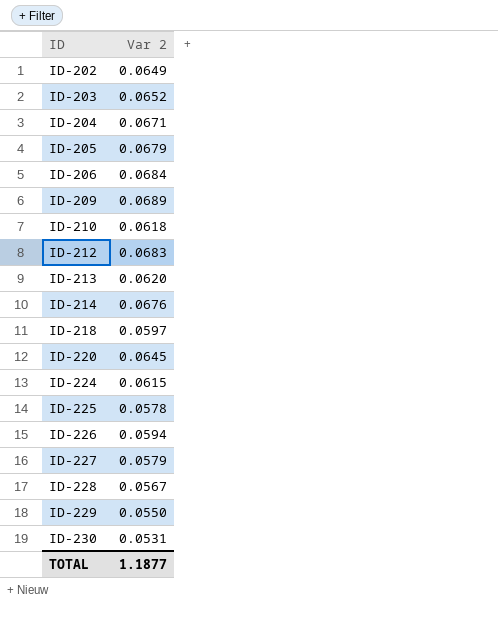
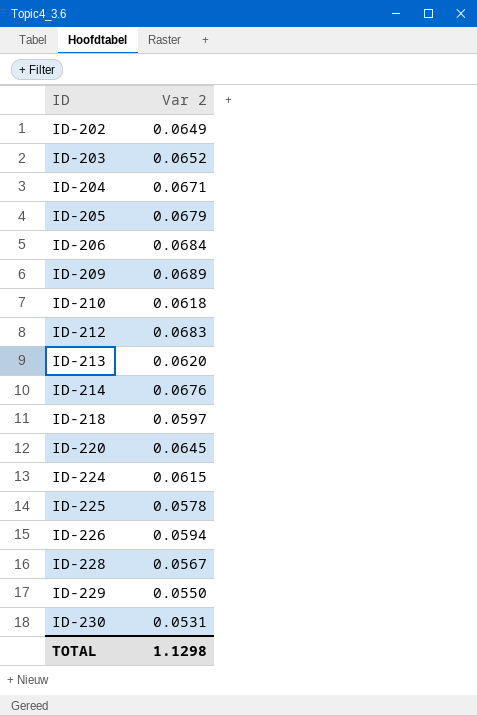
row ID-227: 0.0579 -> none
TOTAL | Var 2: 1.1877 -> 1.1298

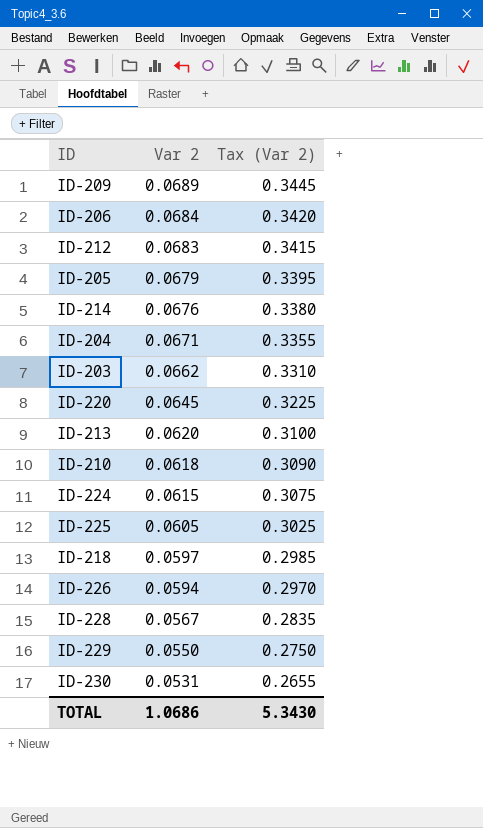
row order: ID ascending -> Var 2 descending
column Tax (Var 2) | formula: none -> [Var 2] * 5
row ID-202: 0.0649 -> none
ID-203 | Var 2: 0.0652 -> 0.0662
ID-225 | Var 2: 0.0578 -> 0.0605
TOTAL | Var 2: 1.1298 -> 1.0686

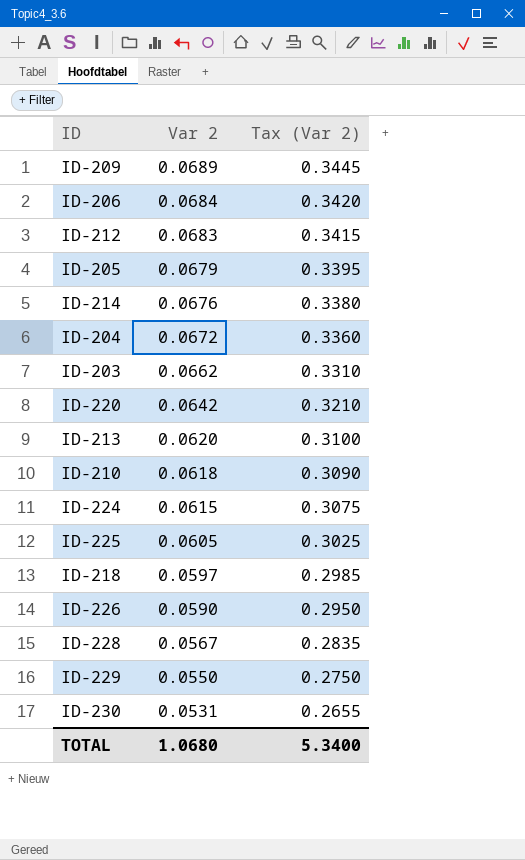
ID-204 | Var 2: 0.0671 -> 0.0672
ID-204 | Tax (Var 2): 0.3355 -> 0.3360
ID-220 | Var 2: 0.0645 -> 0.0642
ID-220 | Tax (Var 2): 0.3225 -> 0.3210
ID-226 | Var 2: 0.0594 -> 0.0590
ID-226 | Tax (Var 2): 0.2970 -> 0.2950
TOTAL | Var 2: 1.0686 -> 1.0680
TOTAL | Tax (Var 2): 5.3430 -> 5.3400

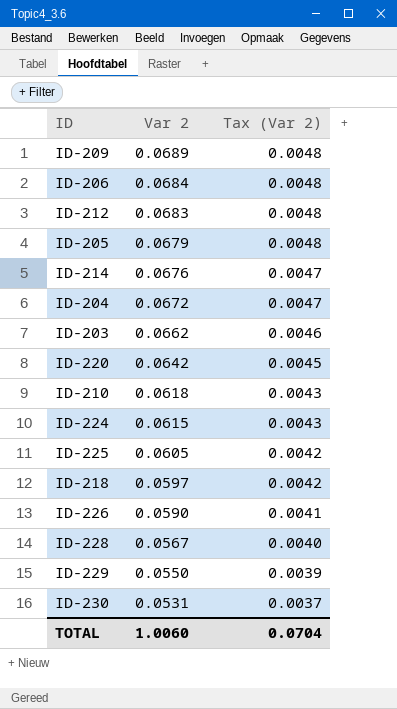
column Tax (Var 2) | formula: [Var 2] * 5 -> [Var 2] * 0.07
row ID-213: 0.0620 | 0.3100 -> none
TOTAL | Var 2: 1.0680 -> 1.0060
TOTAL | Tax (Var 2): 5.3400 -> 0.0704

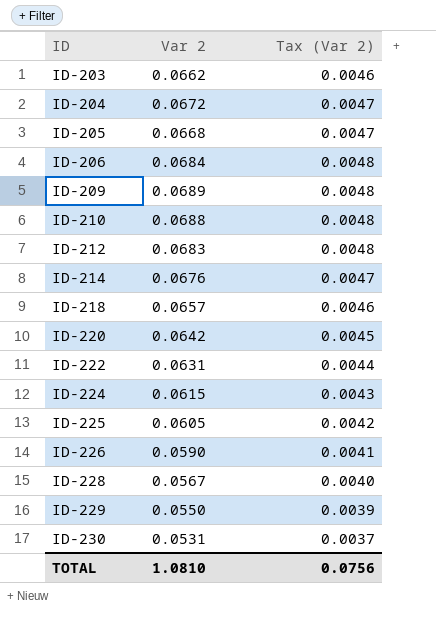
row order: Var 2 descending -> ID ascending
ID-205 | Var 2: 0.0679 -> 0.0668
ID-205 | Tax (Var 2): 0.0048 -> 0.0047
ID-210 | Var 2: 0.0618 -> 0.0688
ID-210 | Tax (Var 2): 0.0043 -> 0.0048
ID-218 | Var 2: 0.0597 -> 0.0657
ID-218 | Tax (Var 2): 0.0042 -> 0.0046
row ID-222: none -> 0.0631 | 0.0044
TOTAL | Var 2: 1.0060 -> 1.0810
TOTAL | Tax (Var 2): 0.0704 -> 0.0756

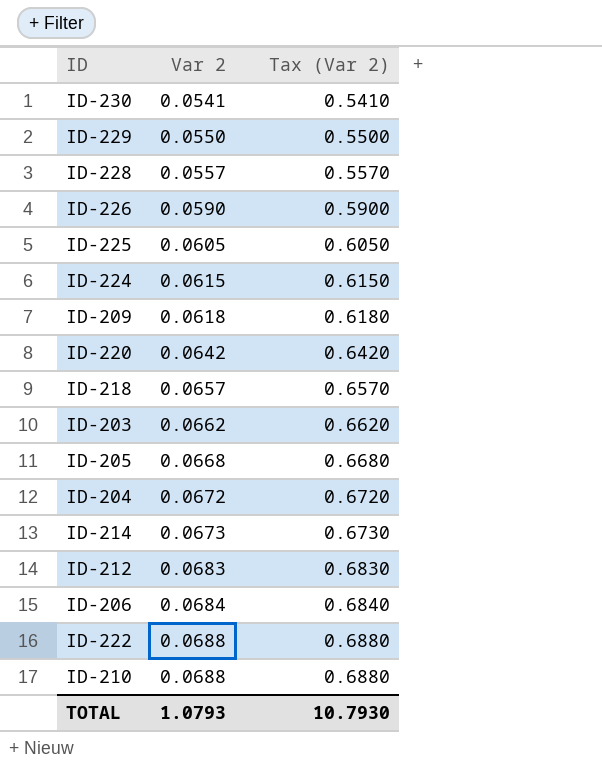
row order: ID ascending -> Var 2 ascending
column Tax (Var 2) | formula: [Var 2] * 0.07 -> [Var 2] * 10
ID-230 | Var 2: 0.0531 -> 0.0541
ID-228 | Var 2: 0.0567 -> 0.0557
ID-209 | Var 2: 0.0689 -> 0.0618
ID-214 | Var 2: 0.0676 -> 0.0673
ID-222 | Var 2: 0.0631 -> 0.0688
TOTAL | Var 2: 1.0810 -> 1.0793
TOTAL | Tax (Var 2): 0.0756 -> 10.7930

